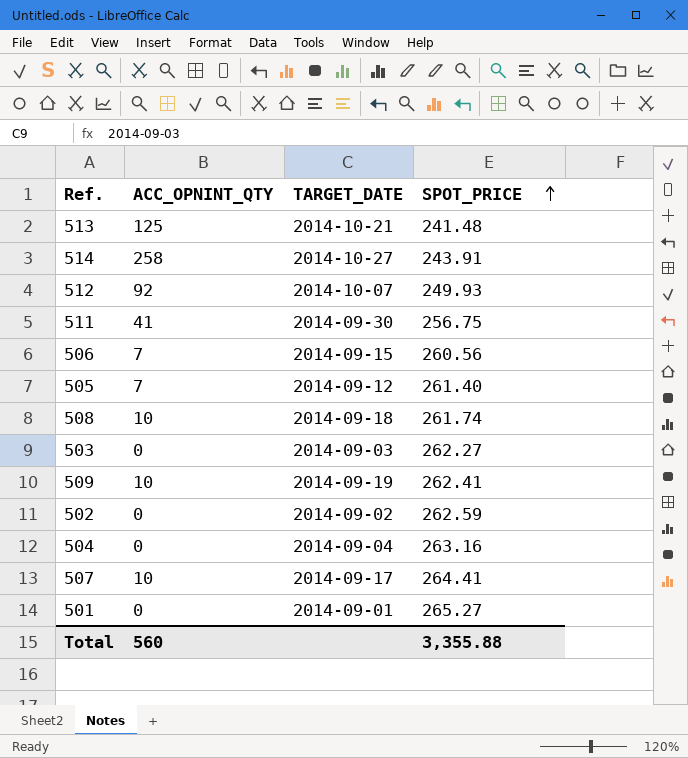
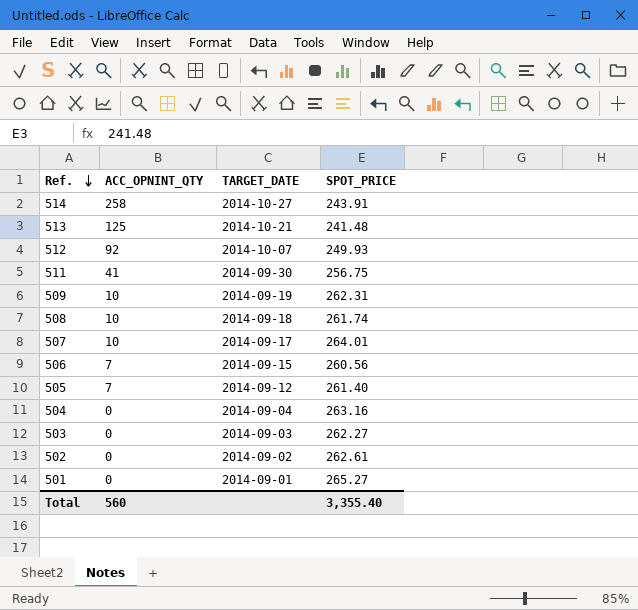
row order: SPOT_PRICE ascending -> Ref. descending
509 | SPOT_PRICE: 262.41 -> 262.31
507 | SPOT_PRICE: 264.41 -> 264.01
502 | SPOT_PRICE: 262.59 -> 262.61
Total | SPOT_PRICE: 3,355.88 -> 3,355.40

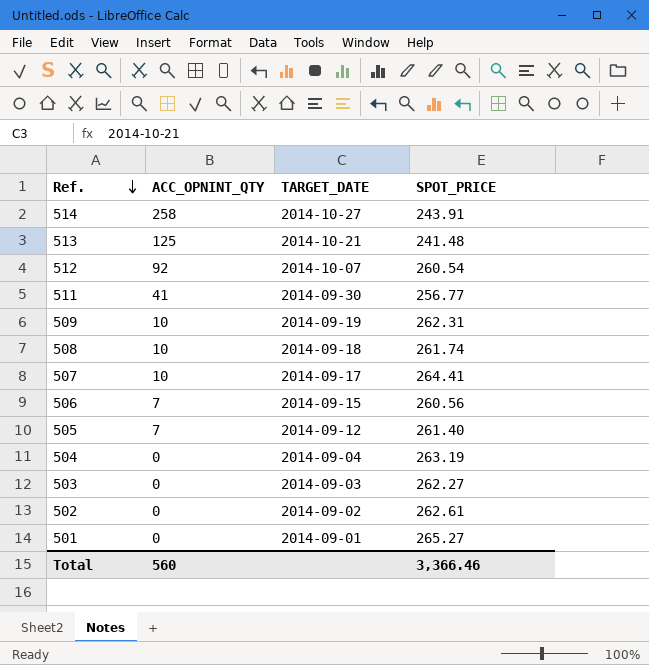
512 | SPOT_PRICE: 249.93 -> 260.54
511 | SPOT_PRICE: 256.75 -> 256.77
507 | SPOT_PRICE: 264.01 -> 264.41
504 | SPOT_PRICE: 263.16 -> 263.19
Total | SPOT_PRICE: 3,355.40 -> 3,366.46

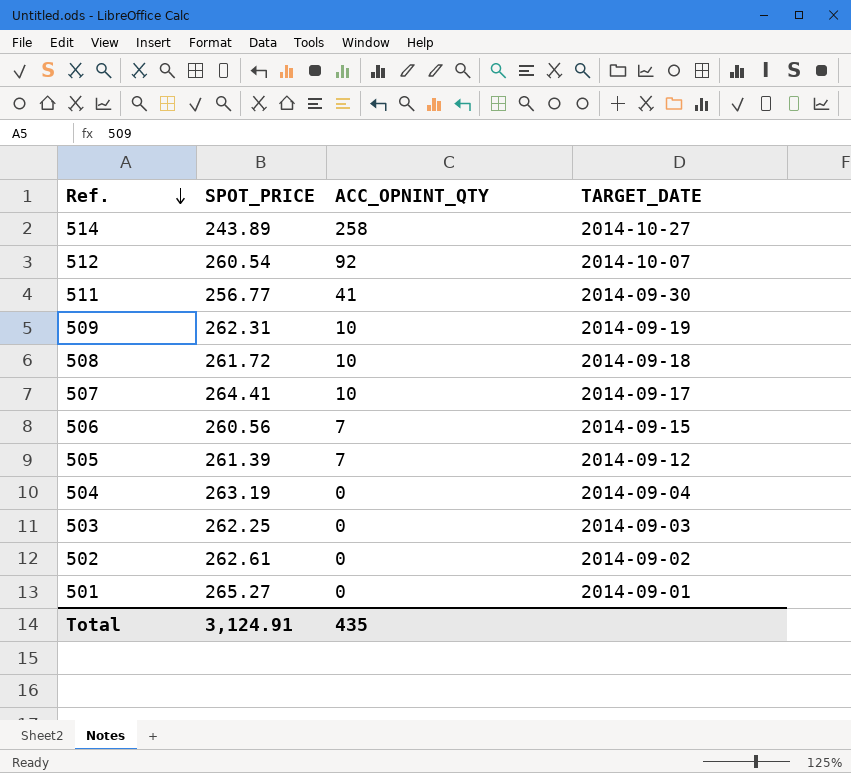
column SPOT_PRICE | position: 4 -> 2
row 513: 125 | 2014-10-21 | 241.48 -> none
514 | SPOT_PRICE: 243.91 -> 243.89
508 | SPOT_PRICE: 261.74 -> 261.72
505 | SPOT_PRICE: 261.40 -> 261.39
503 | SPOT_PRICE: 262.27 -> 262.25
Total | SPOT_PRICE: 3,366.46 -> 3,124.91
Total | ACC_OPNINT_QTY: 560 -> 435

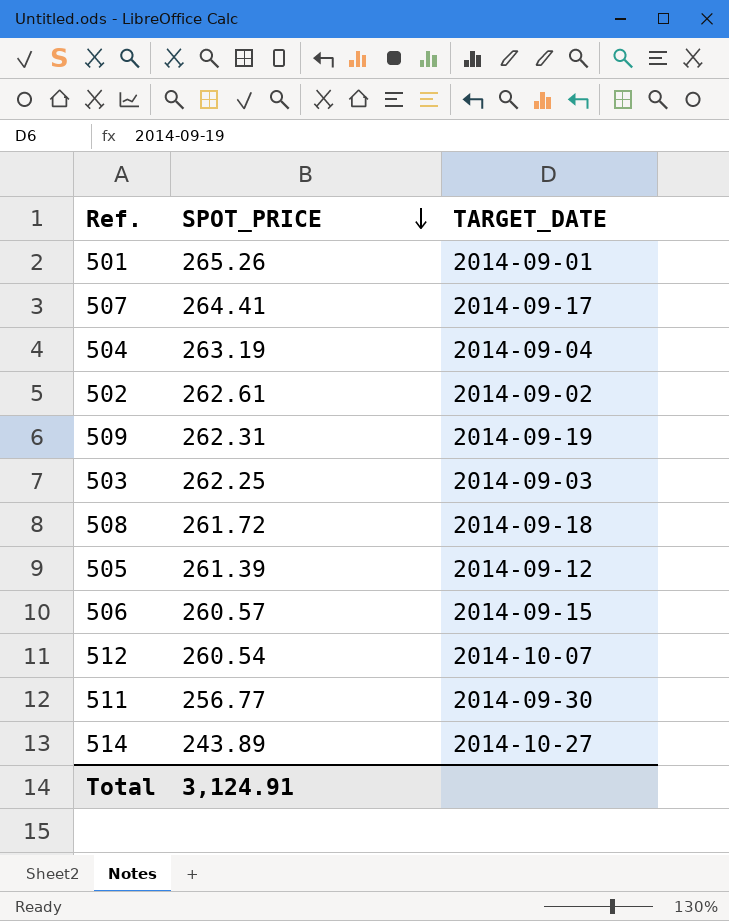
row order: Ref. descending -> SPOT_PRICE descending
column ACC_OPNINT_QTY | position: 3 -> none
501 | SPOT_PRICE: 265.27 -> 265.26
506 | SPOT_PRICE: 260.56 -> 260.57

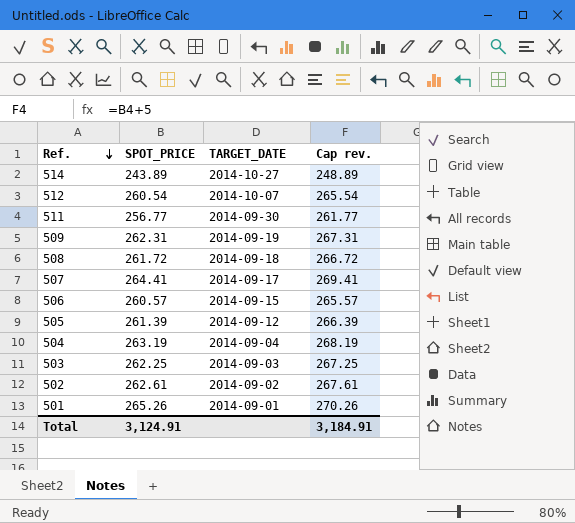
row order: SPOT_PRICE descending -> Ref. descending
column Cap rev. | formula: none -> [SPOT_PRICE] + 5

